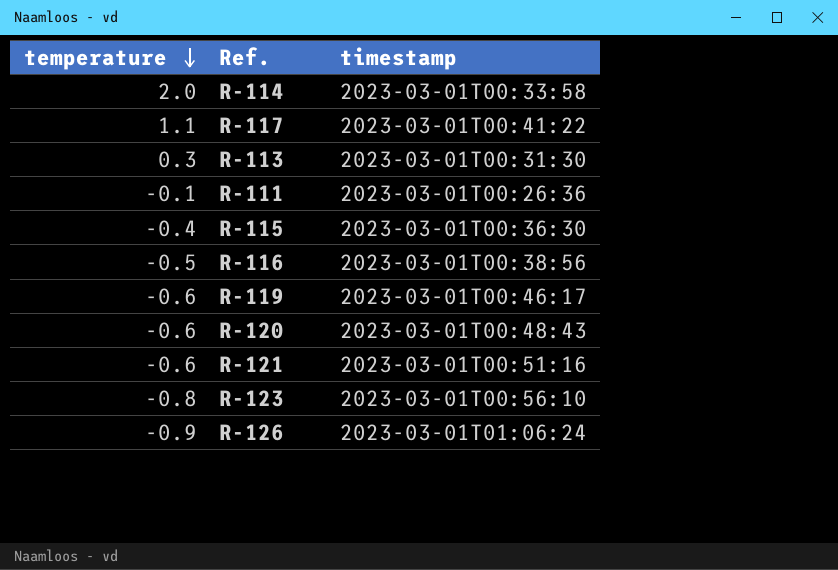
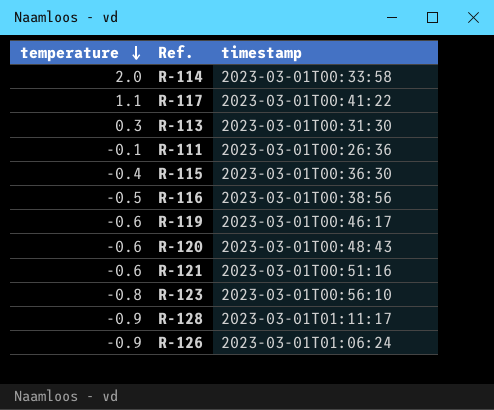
row R-128: none -> -0.9 | 2023-03-01T01:11:17

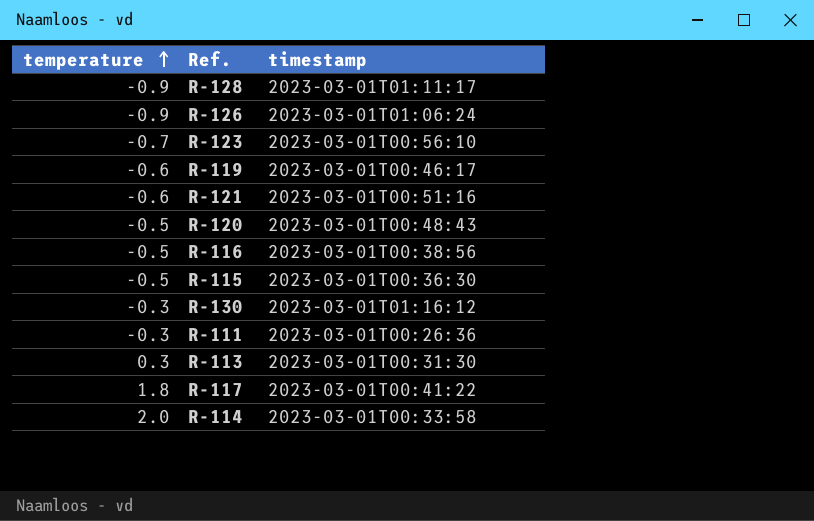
row order: temperature descending -> temperature ascending
R-123 | temperature: -0.8 -> -0.7
R-120 | temperature: -0.6 -> -0.5
R-115 | temperature: -0.4 -> -0.5
row R-130: none -> -0.3 | 2023-03-01T01:16:12
R-111 | temperature: -0.1 -> -0.3
R-117 | temperature: 1.1 -> 1.8

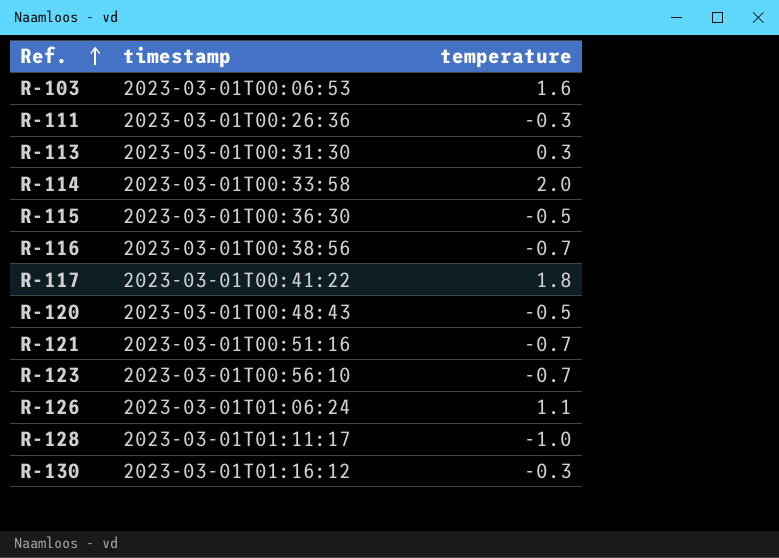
row order: temperature ascending -> Ref. ascending
column temperature | position: 1 -> 3
row R-119: -0.6 | 2023-03-01T00:46:17 -> none
row R-103: none -> 2023-03-01T00:06:53 | 1.6
R-116 | temperature: -0.5 -> -0.7
R-121 | temperature: -0.6 -> -0.7
R-126 | temperature: -0.9 -> 1.1
R-128 | temperature: -0.9 -> -1.0

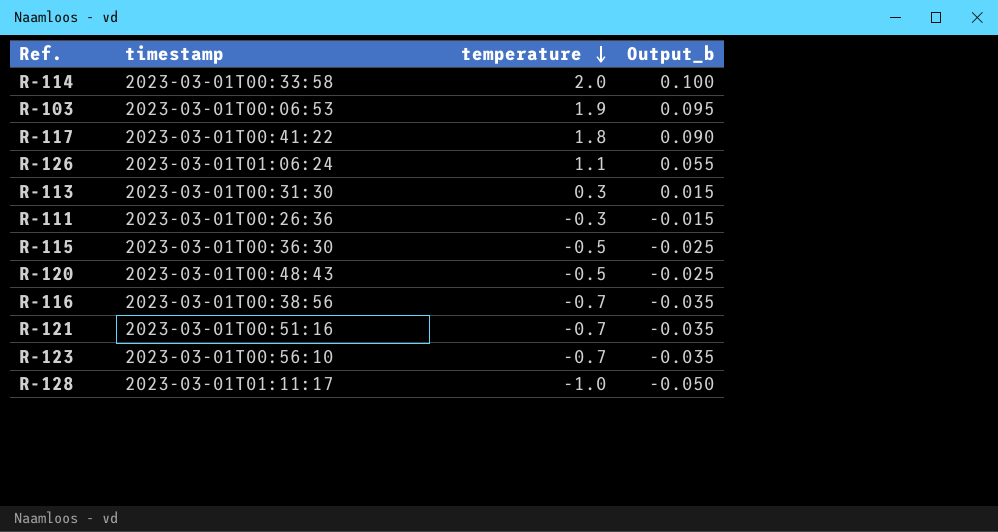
row order: Ref. ascending -> temperature descending
column Output_b | formula: none -> [temperature] * 0.05
row R-130: 2023-03-01T01:16:12 | -0.3 -> none
R-103 | temperature: 1.6 -> 1.9

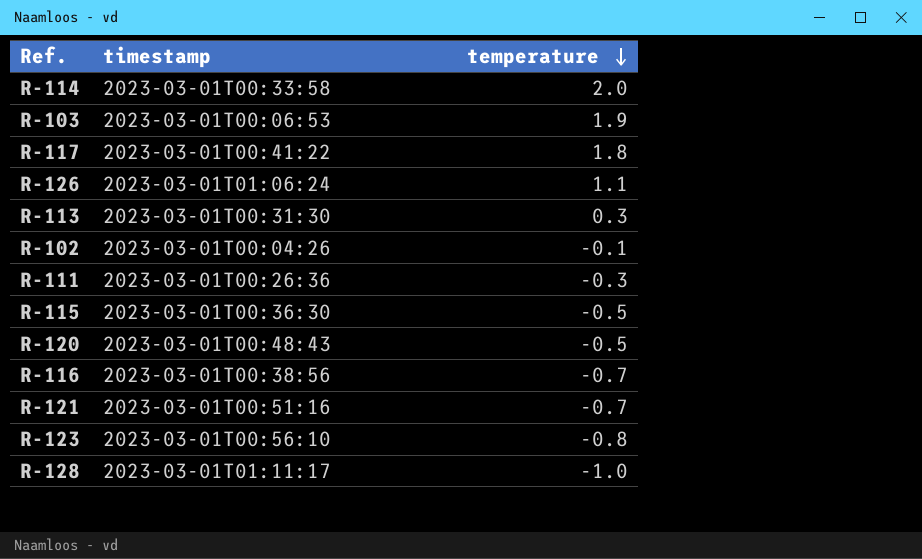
column Output_b | formula: [temperature] * 0.05 -> none
row R-102: none -> 2023-03-01T00:04:26 | -0.1
R-123 | temperature: -0.7 -> -0.8

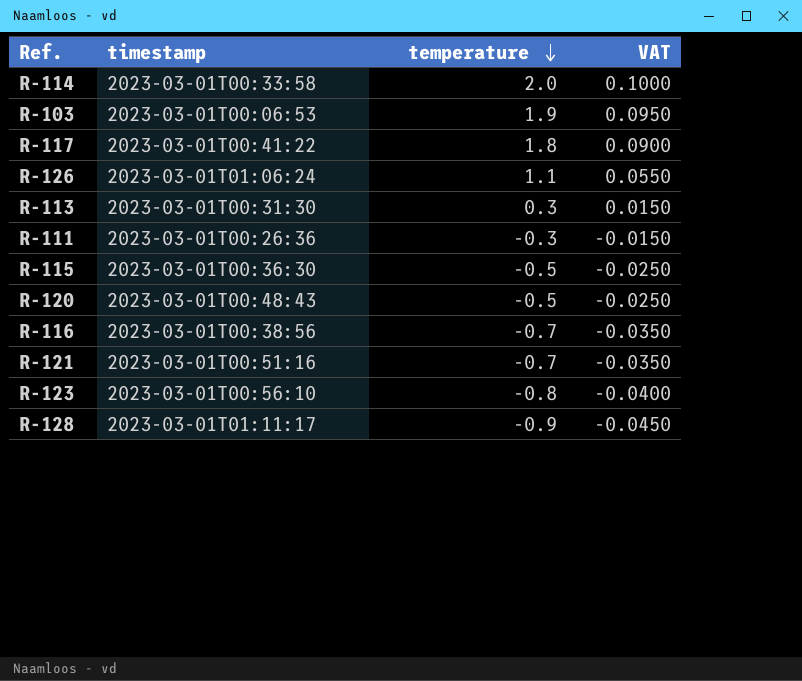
column VAT | formula: none -> [temperature] * 0.05
row R-102: 2023-03-01T00:04:26 | -0.1 -> none
R-128 | temperature: -1.0 -> -0.9

